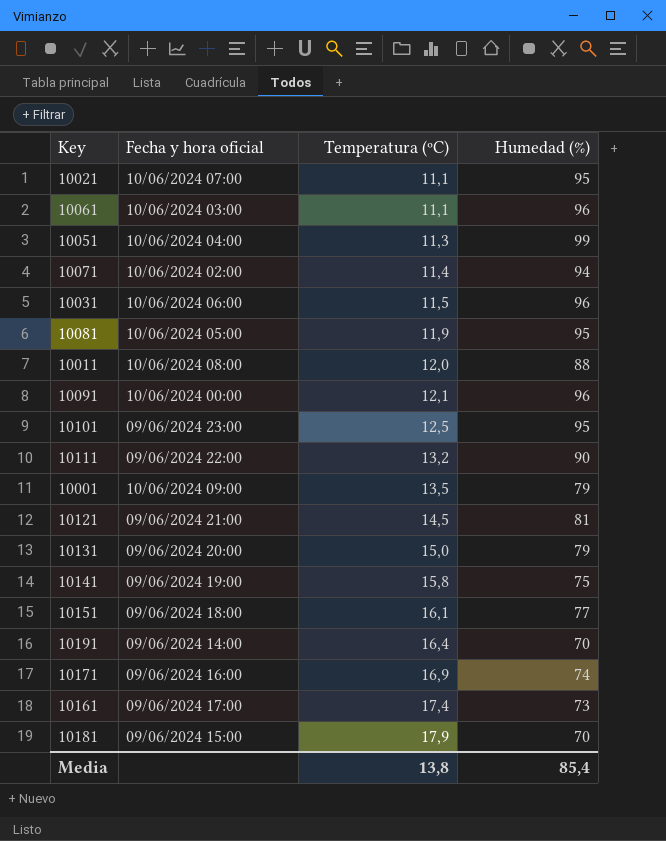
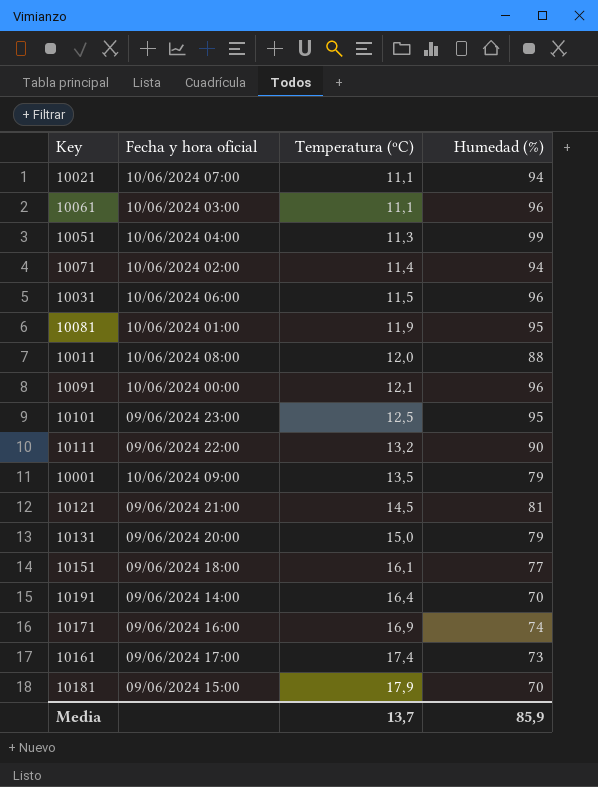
row 10141: 09/06/2024 19:00 | 15,8 | 75 -> none
10021 | Humedad (%): 95 -> 94
10081 | Fecha y hora oficial: 10/06/2024 05:00 -> 10/06/2024 01:00
Media | Temperatura (ºC): 13,8 -> 13,7
Media | Humedad (%): 85,4 -> 85,9

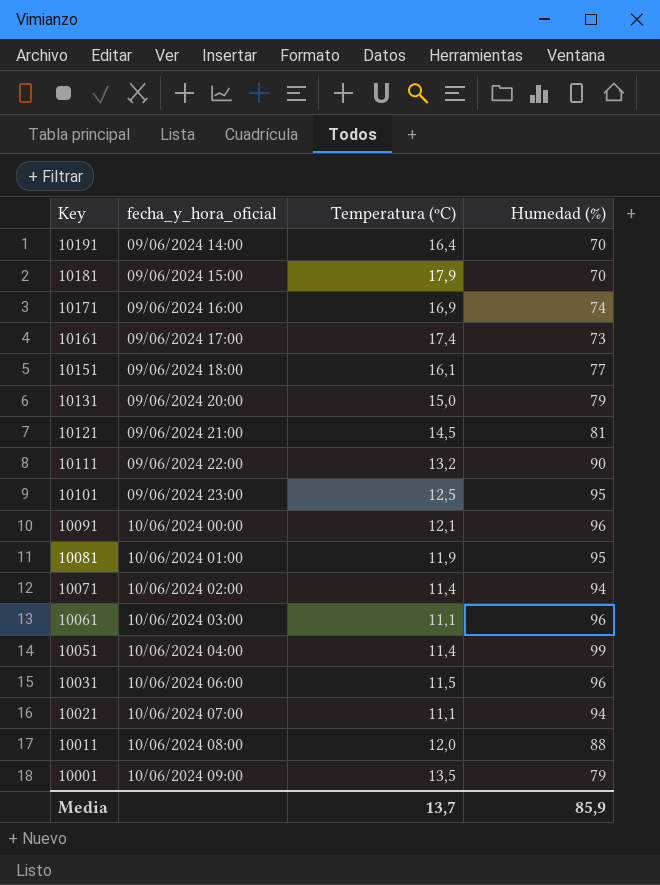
row order: Temperatura (ºC) ascending -> Key descending
column name: Fecha y hora oficial -> fecha_y_hora_oficial
10051 | Temperatura (ºC): 11,3 -> 11,4

